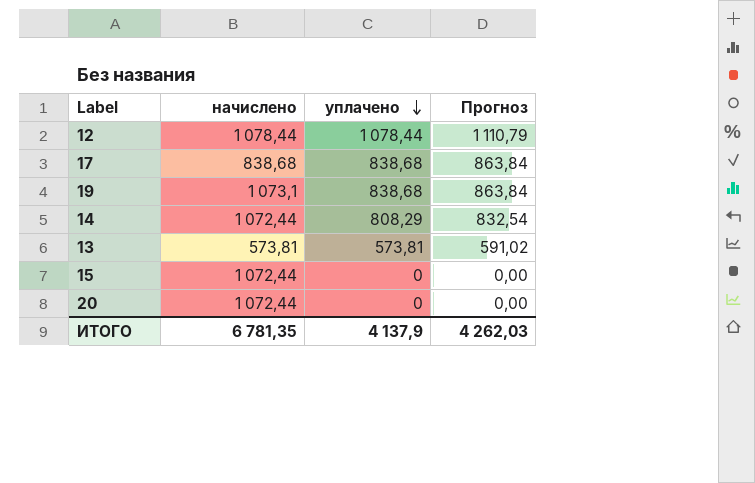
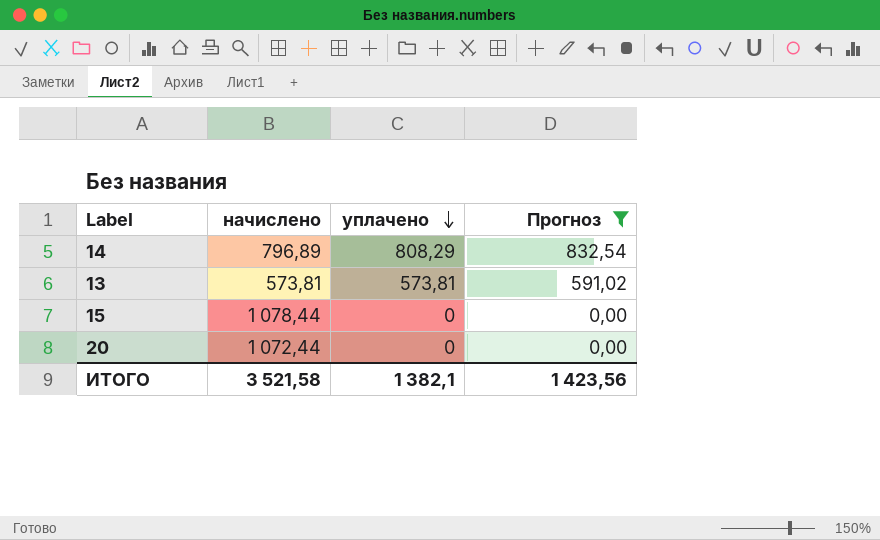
filter: none -> Прогноз <= 832,54
14 | начислено: 1 072,44 -> 796,89
15 | начислено: 1 072,44 -> 1 078,44
ИТОГО | начислено: 6 781,35 -> 3 521,58
ИТОГО | уплачено: 4 137,9 -> 1 382,1
ИТОГО | Прогноз: 4 262,03 -> 1 423,56

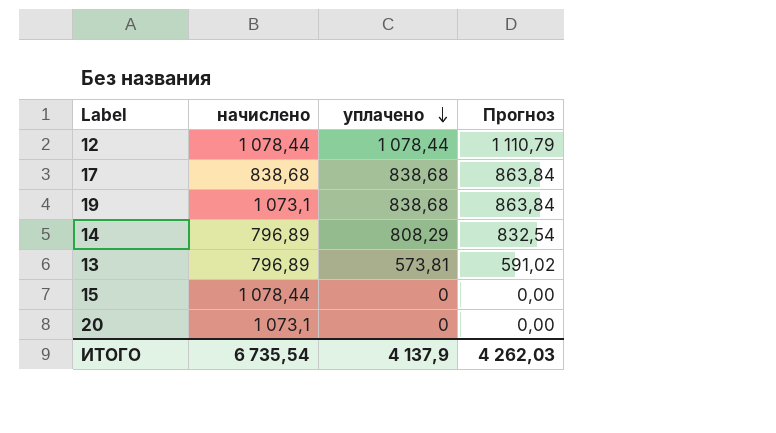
filter: Прогноз <= 832,54 -> none
13 | начислено: 573,81 -> 796,89
20 | начислено: 1 072,44 -> 1 073,1
ИТОГО | начислено: 3 521,58 -> 6 735,54
ИТОГО | уплачено: 1 382,1 -> 4 137,9
ИТОГО | Прогноз: 1 423,56 -> 4 262,03

